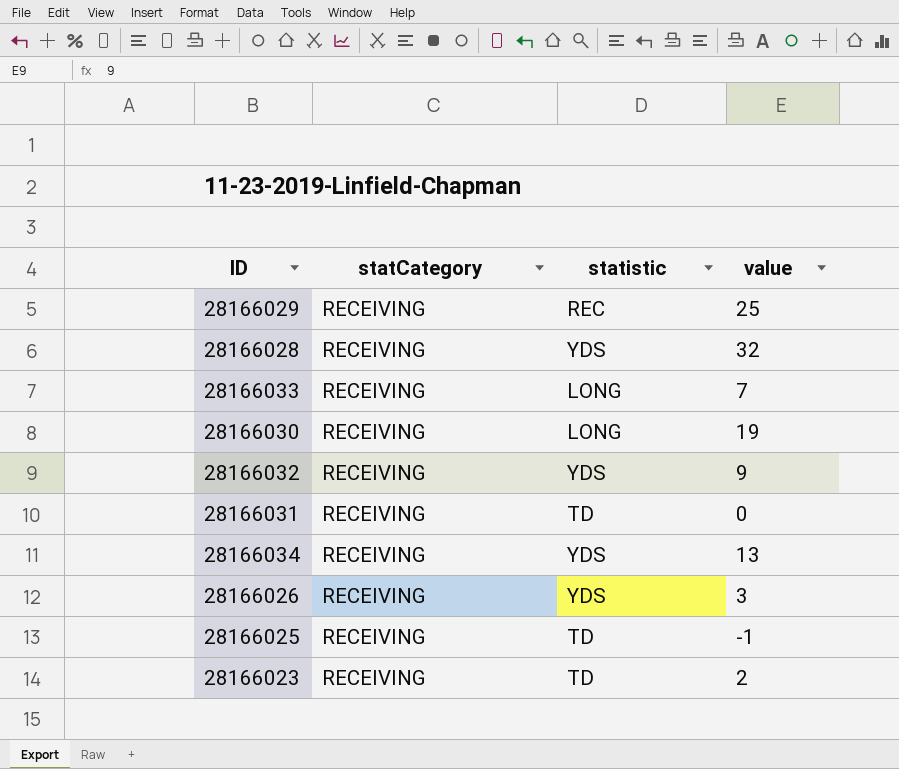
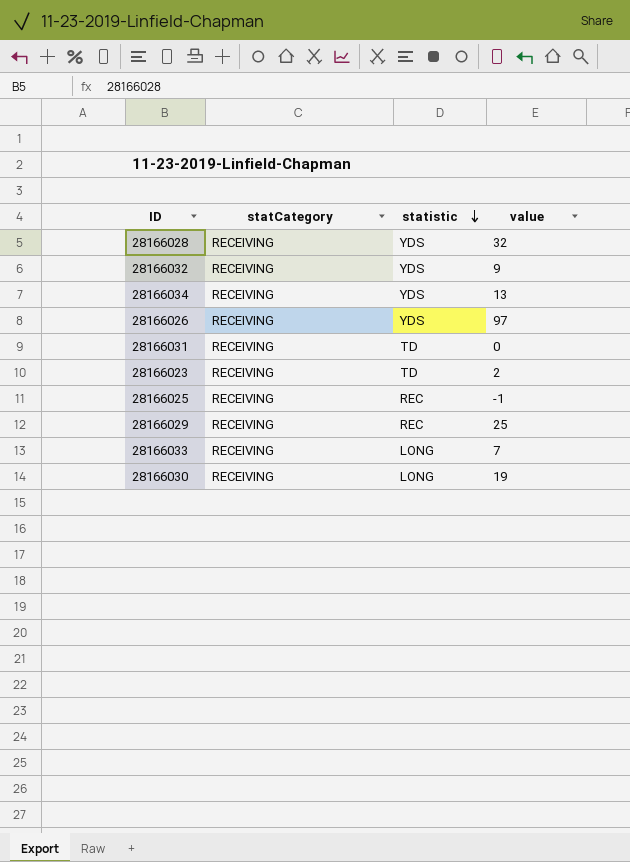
row order: none -> statistic descending
28166026 | value: 3 -> 97
28166025 | statistic: TD -> REC

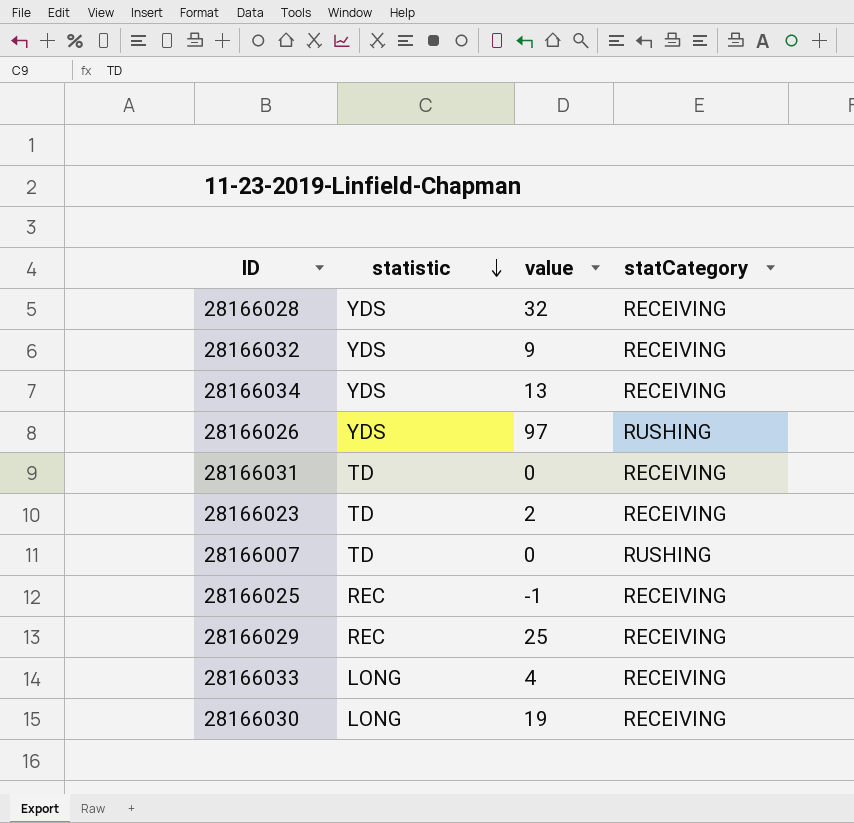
column statCategory | position: 2 -> 4
28166026 | statCategory: RECEIVING -> RUSHING
row 28166007: none -> TD | 0 | RUSHING
28166033 | value: 7 -> 4

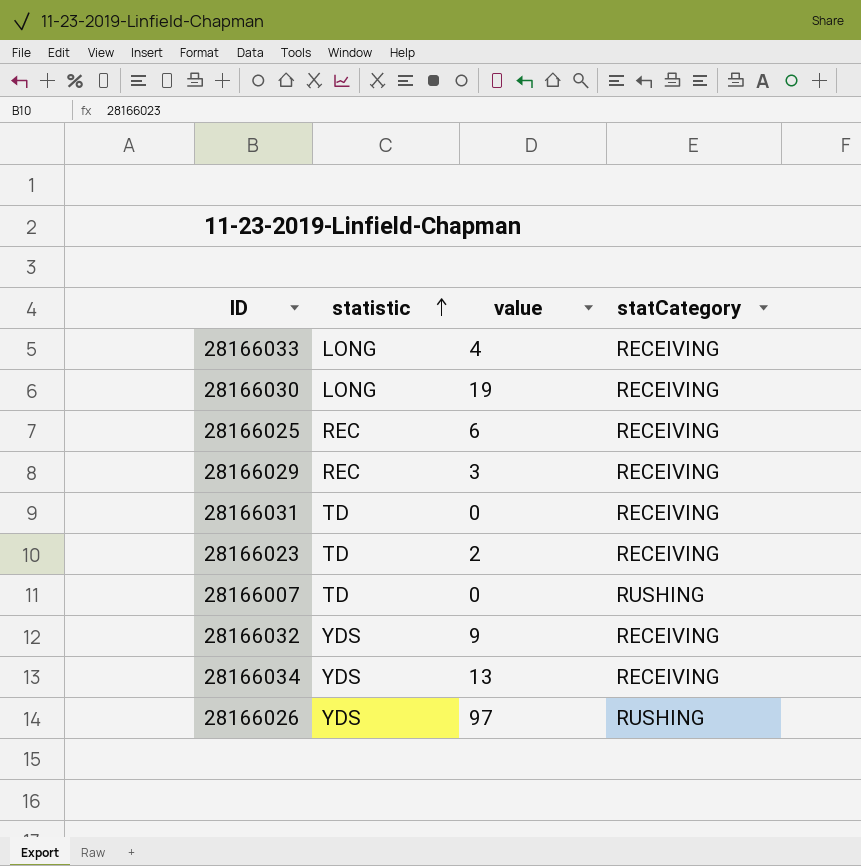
row order: statistic descending -> statistic ascending
row 28166028: YDS | 32 | RECEIVING -> none
28166025 | value: -1 -> 6
28166029 | value: 25 -> 3

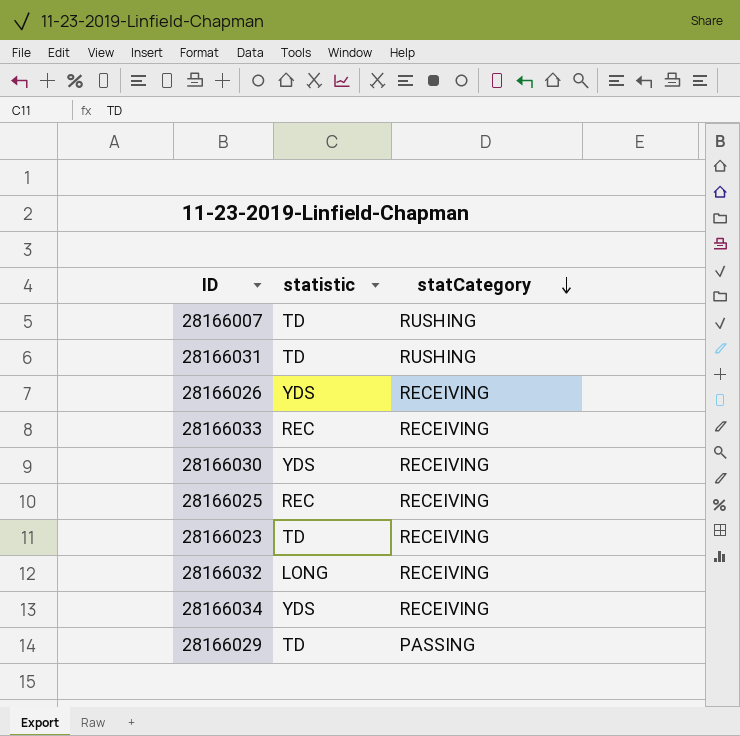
row order: statistic ascending -> statCategory descending
column value | position: 3 -> none
28166031 | statCategory: RECEIVING -> RUSHING
28166026 | statCategory: RUSHING -> RECEIVING
28166033 | statistic: LONG -> REC
28166030 | statistic: LONG -> YDS
28166032 | statistic: YDS -> LONG
28166029 | statistic: REC -> TD
28166029 | statCategory: RECEIVING -> PASSING

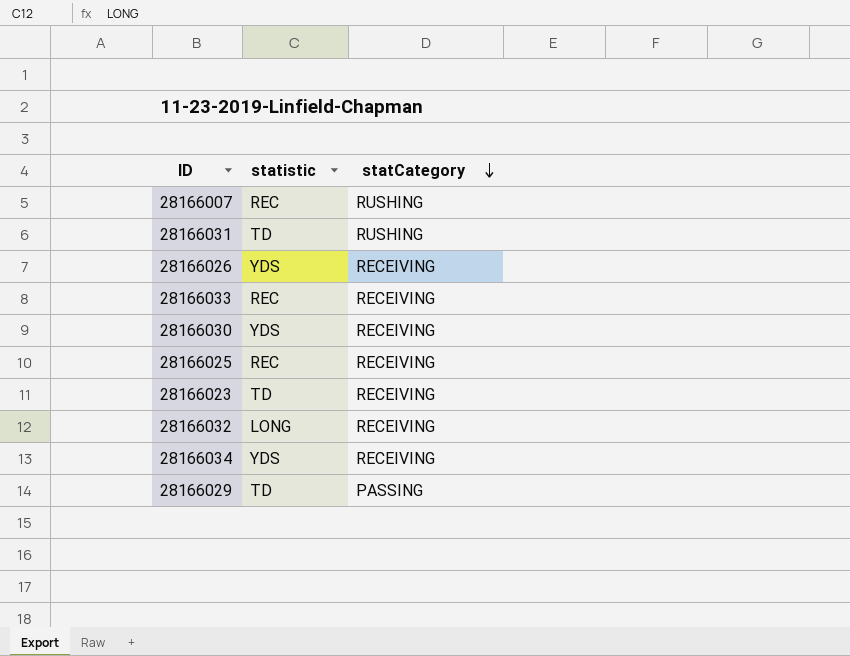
28166007 | statistic: TD -> REC

